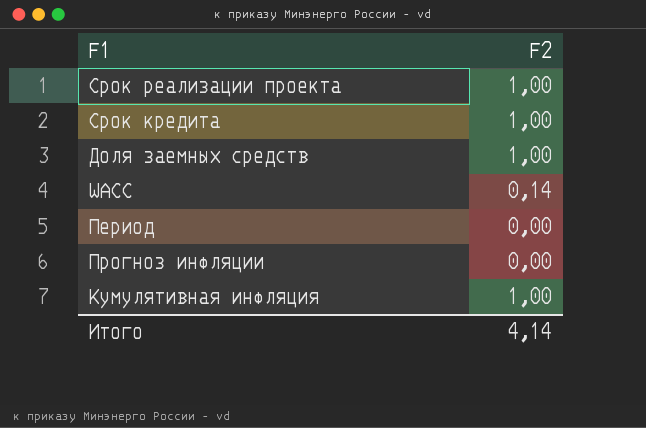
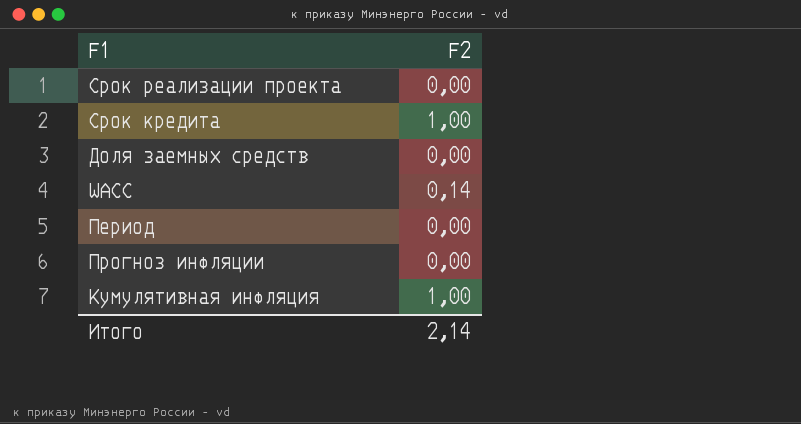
Срок реализации проекта | F2: 1,00 -> 0,00
Доля заемных средств | F2: 1,00 -> 0,00
Итого | F2: 4,14 -> 2,14

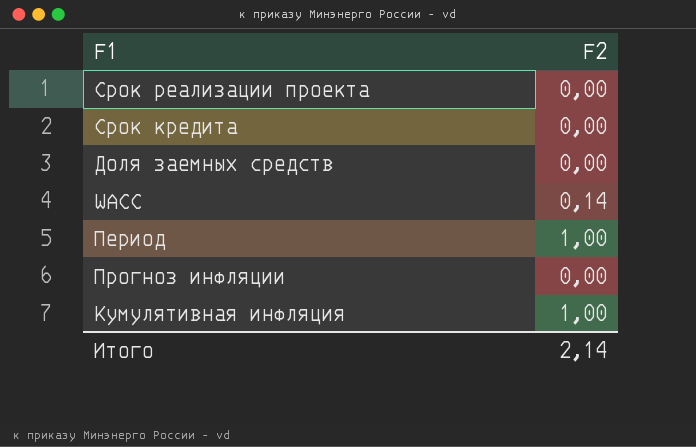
Срок кредита | F2: 1,00 -> 0,00
Период | F2: 0,00 -> 1,00

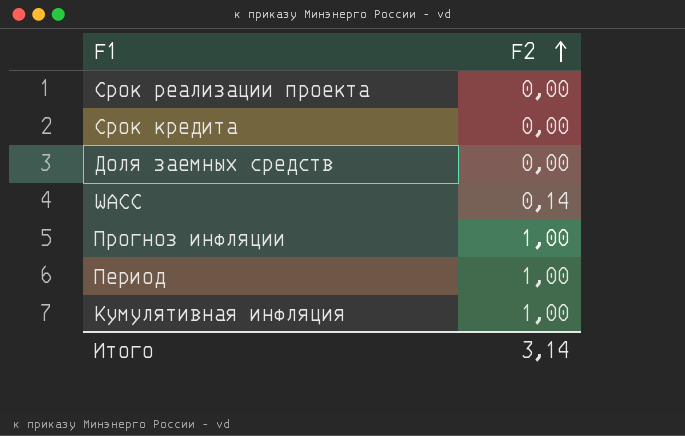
row order: none -> F2 ascending
Прогноз инфляции | F2: 0,00 -> 1,00
Итого | F2: 2,14 -> 3,14

